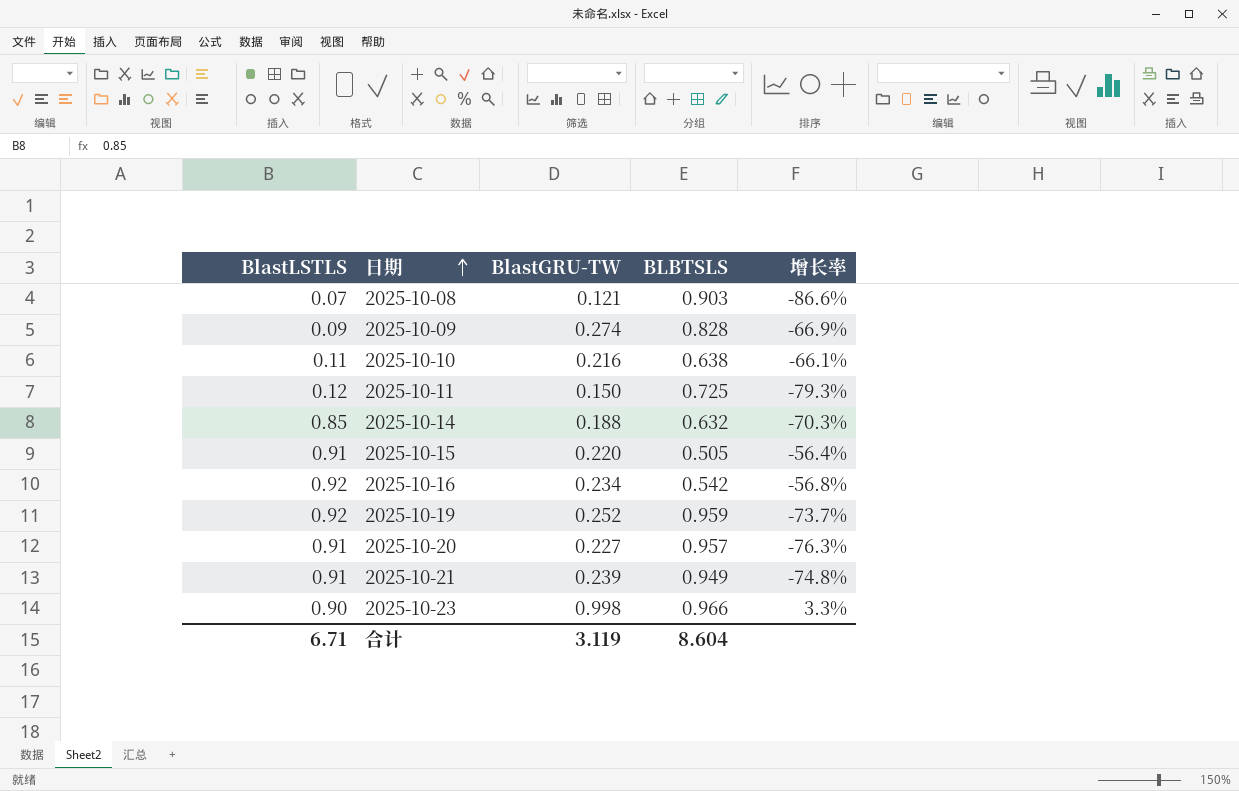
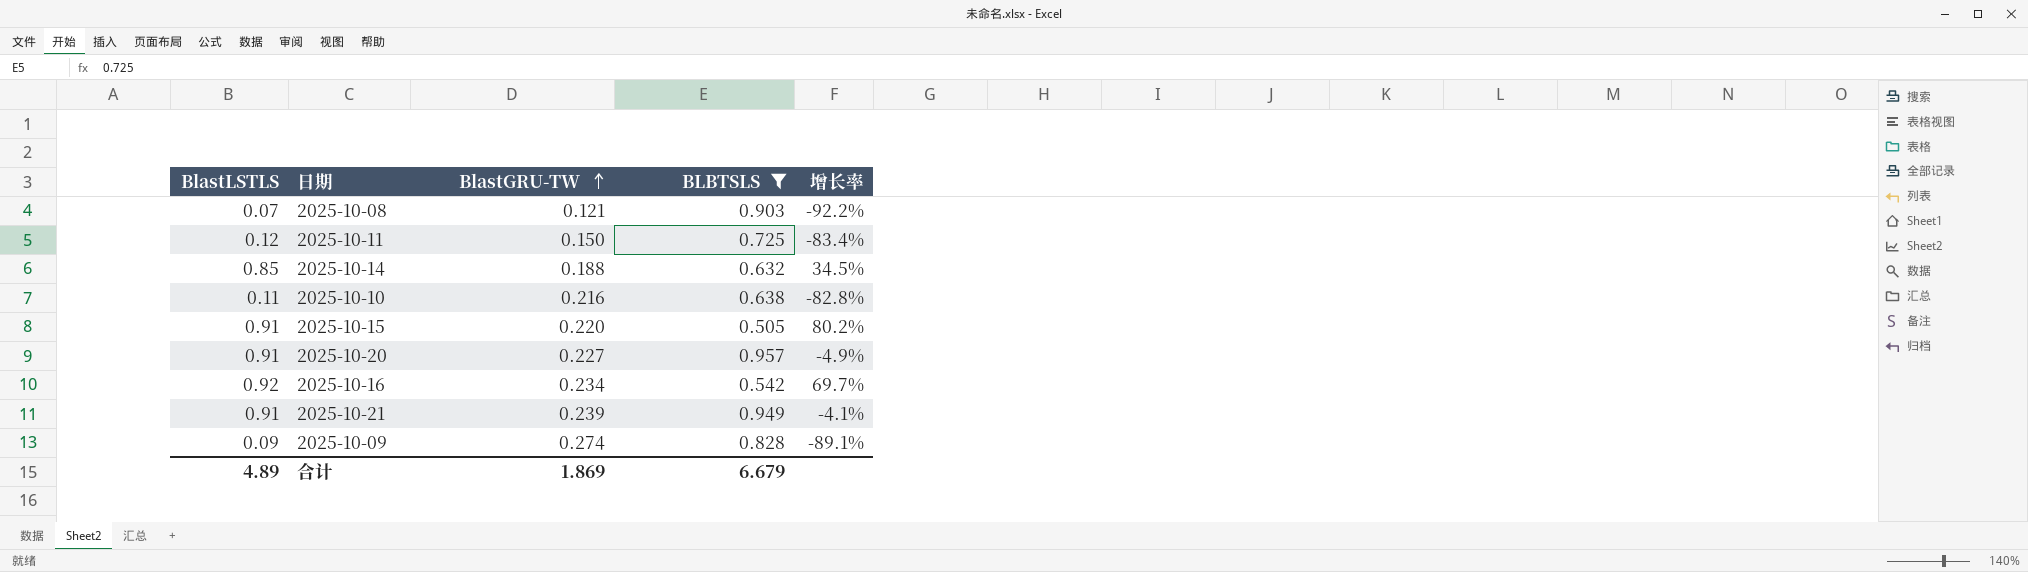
filter: none -> BLBTSLS <= 0.957
row order: 日期 ascending -> BlastGRU-TW ascending
column 增长率 | formula: ([BlastGRU-TW] - [BLBTSLS]) / [BLBTSLS] -> ([BlastLSTLS] - [BLBTSLS]) / [BLBTSLS]
合计 | BlastLSTLS: 6.71 -> 4.89
合计 | BlastGRU-TW: 3.119 -> 1.869
合计 | BLBTSLS: 8.604 -> 6.679

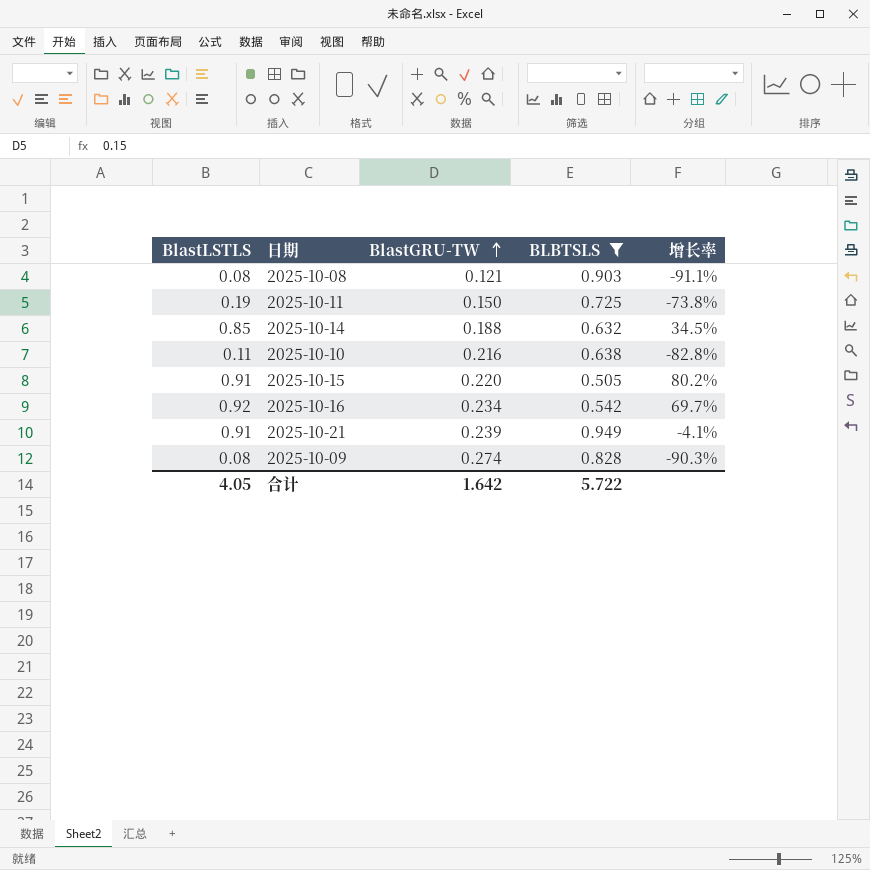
row 2025-10-20: 0.91 | 0.227 | 0.957 | -4.9% -> none
2025-10-08 | BlastLSTLS: 0.07 -> 0.08
2025-10-08 | 增长率: -92.2% -> -91.1%
2025-10-11 | BlastLSTLS: 0.12 -> 0.19
2025-10-11 | 增长率: -83.4% -> -73.8%
2025-10-09 | BlastLSTLS: 0.09 -> 0.08
2025-10-09 | 增长率: -89.1% -> -90.3%
合计 | BlastLSTLS: 4.89 -> 4.05
合计 | BlastGRU-TW: 1.869 -> 1.642
合计 | BLBTSLS: 6.679 -> 5.722

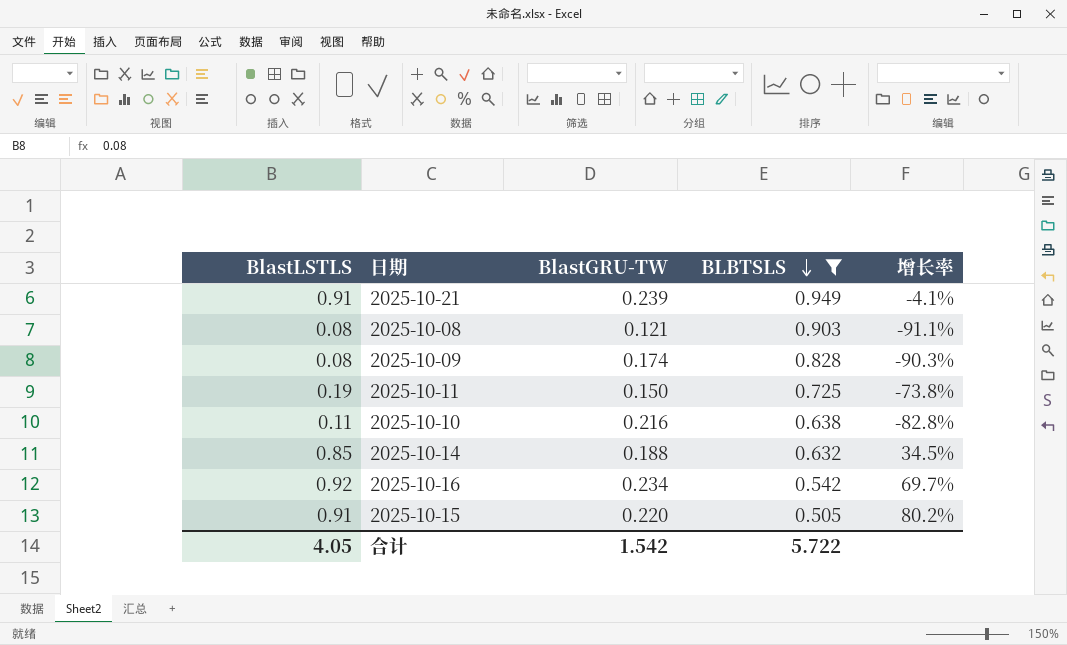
row order: BlastGRU-TW ascending -> BLBTSLS descending
2025-10-09 | BlastGRU-TW: 0.274 -> 0.174
合计 | BlastGRU-TW: 1.642 -> 1.542

